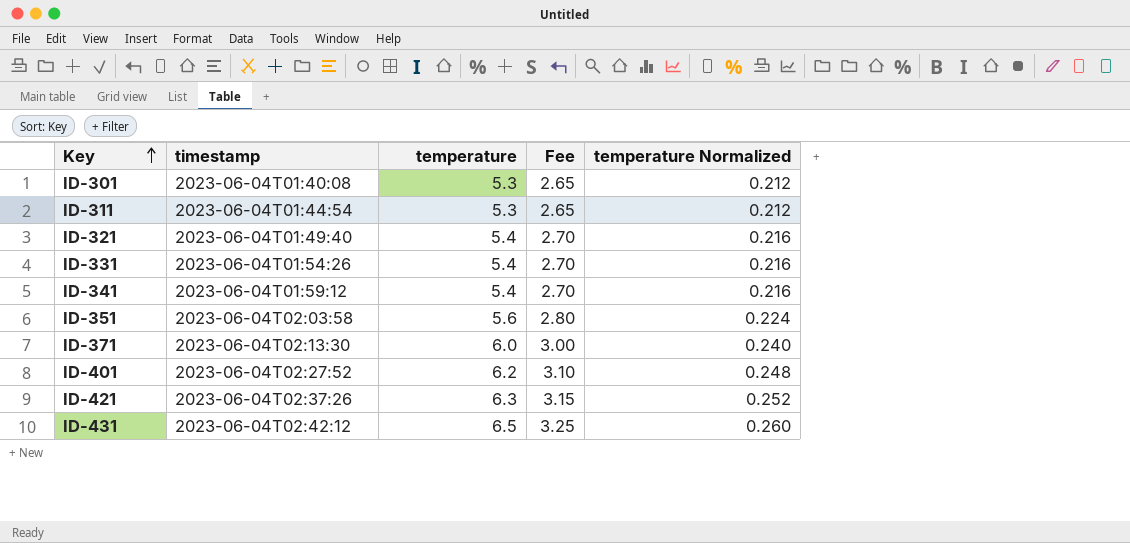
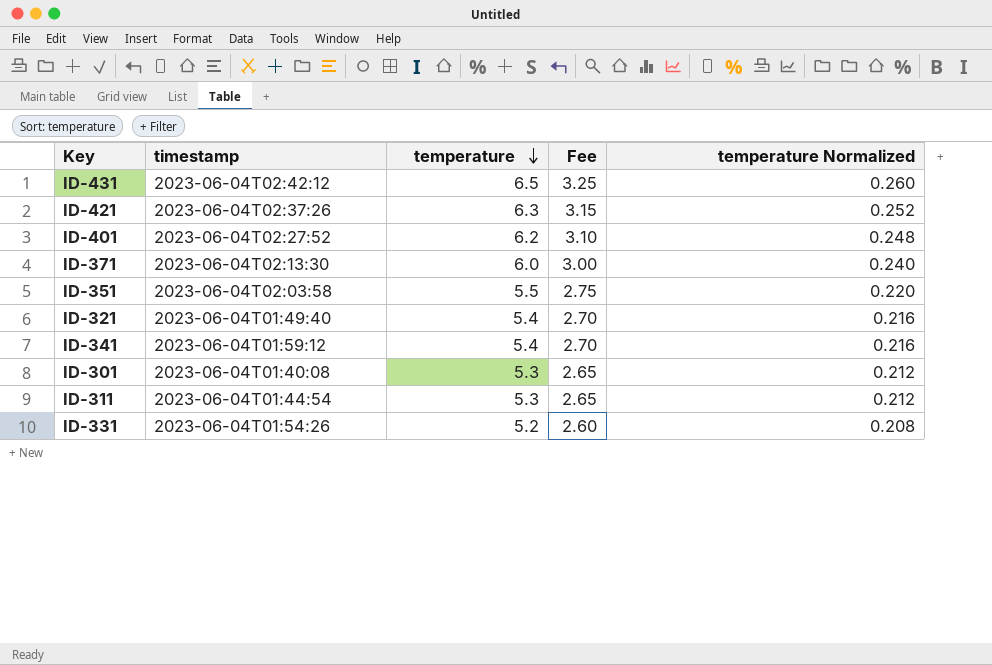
row order: Key ascending -> temperature descending
ID-351 | temperature: 5.6 -> 5.5
ID-351 | Fee: 2.80 -> 2.75
ID-351 | temperature Normalized: 0.224 -> 0.220
ID-331 | temperature: 5.4 -> 5.2
ID-331 | Fee: 2.70 -> 2.60
ID-331 | temperature Normalized: 0.216 -> 0.208

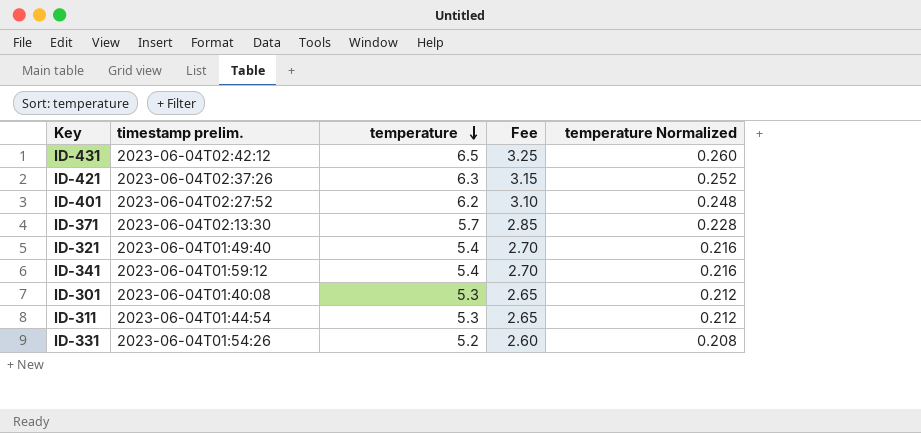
column name: timestamp -> timestamp prelim.
row ID-351: 2023-06-04T02:03:58 | 5.5 | 2.75 | 0.220 -> none
ID-371 | temperature: 6.0 -> 5.7
ID-371 | Fee: 3.00 -> 2.85
ID-371 | temperature Normalized: 0.240 -> 0.228

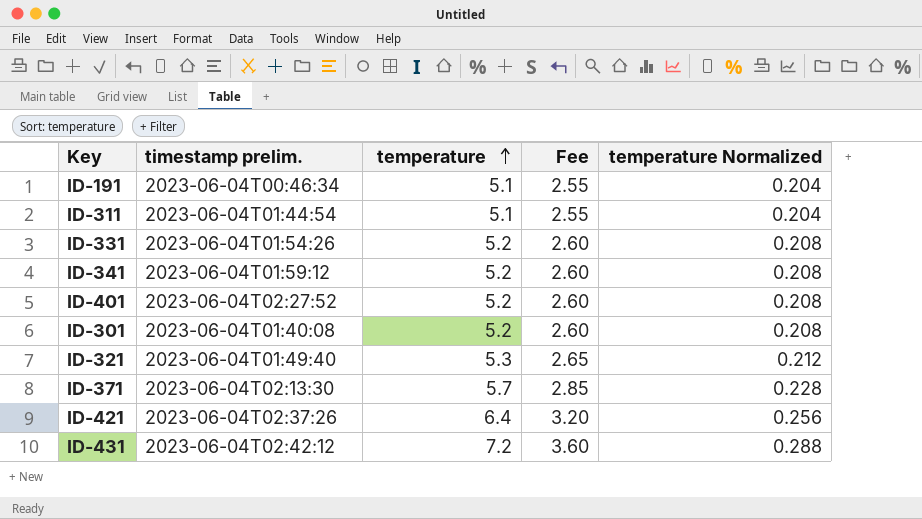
row order: temperature descending -> temperature ascending
row ID-191: none -> 2023-06-04T00:46:34 | 5.1 | 2.55 | 0.204
ID-311 | temperature: 5.3 -> 5.1
ID-311 | Fee: 2.65 -> 2.55
ID-311 | temperature Normalized: 0.212 -> 0.204
ID-341 | temperature: 5.4 -> 5.2
ID-341 | Fee: 2.70 -> 2.60
ID-341 | temperature Normalized: 0.216 -> 0.208
ID-401 | temperature: 6.2 -> 5.2
ID-401 | Fee: 3.10 -> 2.60
ID-401 | temperature Normalized: 0.248 -> 0.208
ID-301 | temperature: 5.3 -> 5.2
ID-301 | Fee: 2.65 -> 2.60
ID-301 | temperature Normalized: 0.212 -> 0.208
ID-321 | temperature: 5.4 -> 5.3
ID-321 | Fee: 2.70 -> 2.65
ID-321 | temperature Normalized: 0.216 -> 0.212
ID-421 | temperature: 6.3 -> 6.4
ID-421 | Fee: 3.15 -> 3.20
ID-421 | temperature Normalized: 0.252 -> 0.256
ID-431 | temperature: 6.5 -> 7.2
ID-431 | Fee: 3.25 -> 3.60
ID-431 | temperature Normalized: 0.260 -> 0.288

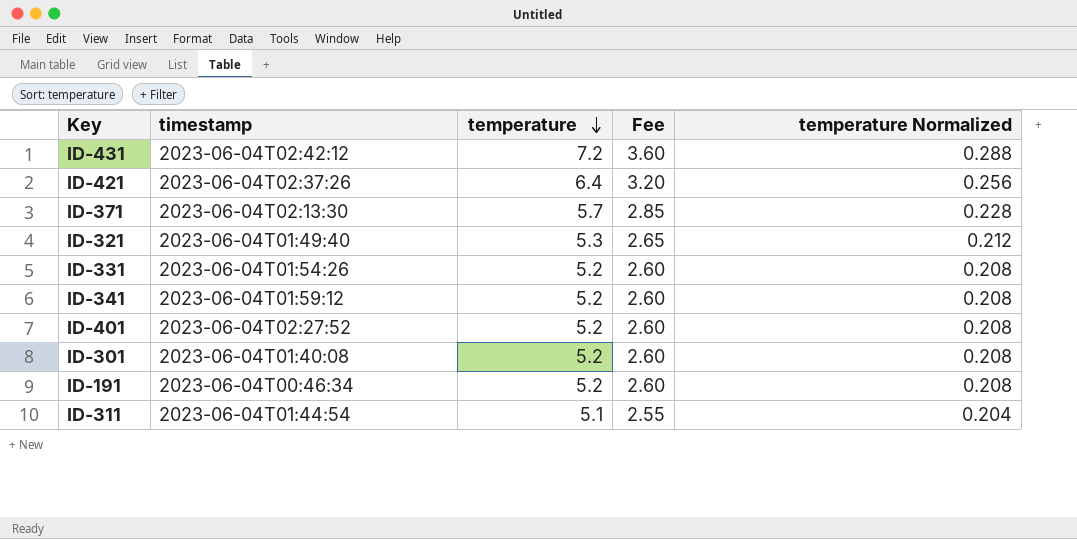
row order: temperature ascending -> temperature descending
column name: timestamp prelim. -> timestamp
ID-191 | temperature: 5.1 -> 5.2
ID-191 | Fee: 2.55 -> 2.60
ID-191 | temperature Normalized: 0.204 -> 0.208

